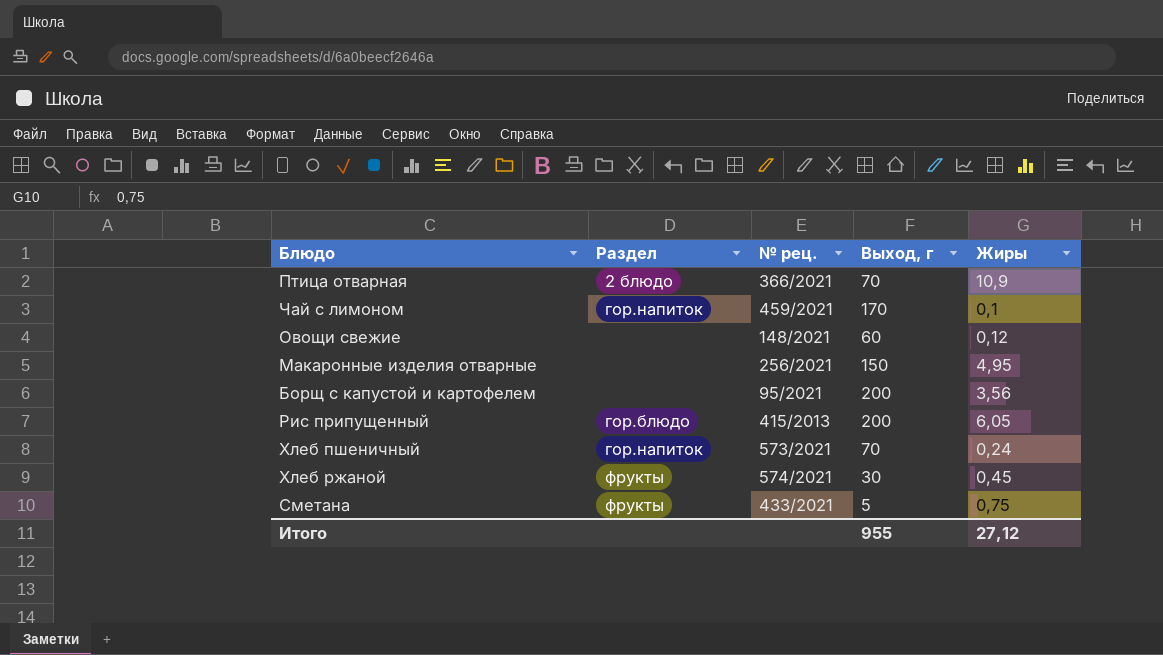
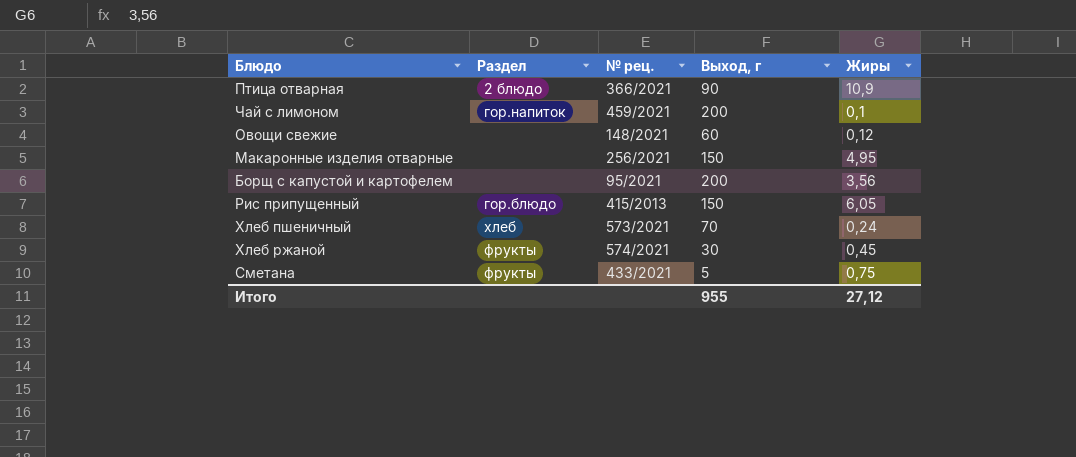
Птица отварная | Выход, г: 70 -> 90
Чай с лимоном | Выход, г: 170 -> 200
Рис припущенный | Выход, г: 200 -> 150
Хлеб пшеничный | Раздел: гор.напиток -> хлеб

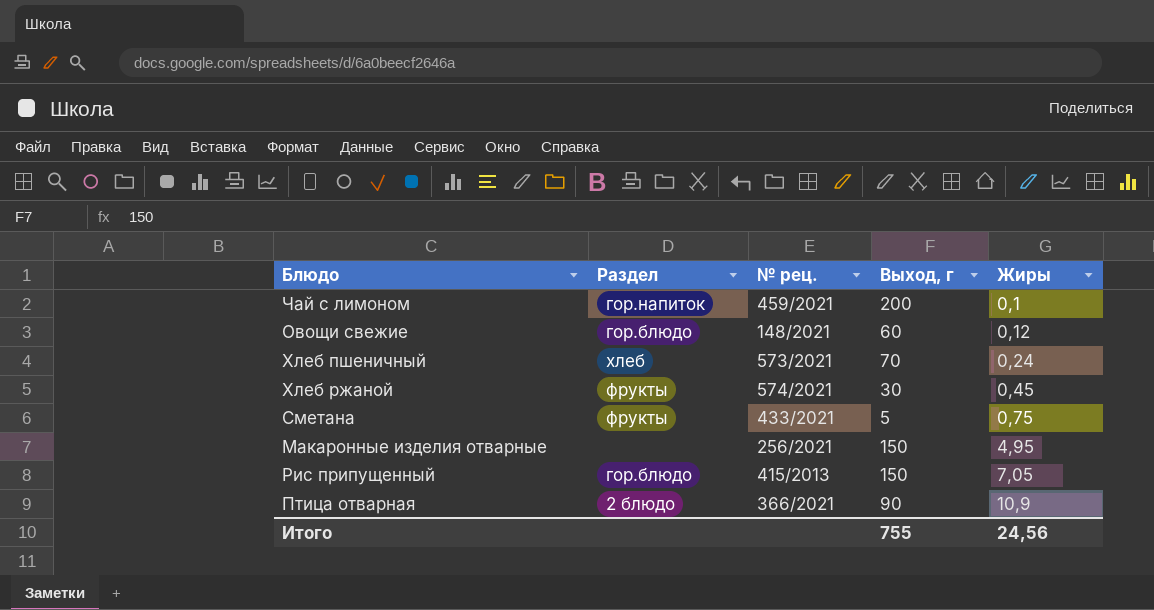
row order: none -> Жиры ascending
row Борщ с капустой и картофелем: none | 95/2021 | 200 | 3,56 -> none
Овощи свежие | Раздел: none -> гор.блюдо
Рис припущенный | Жиры: 6,05 -> 7,05
Итого | Выход, г: 955 -> 755
Итого | Жиры: 27,12 -> 24,56

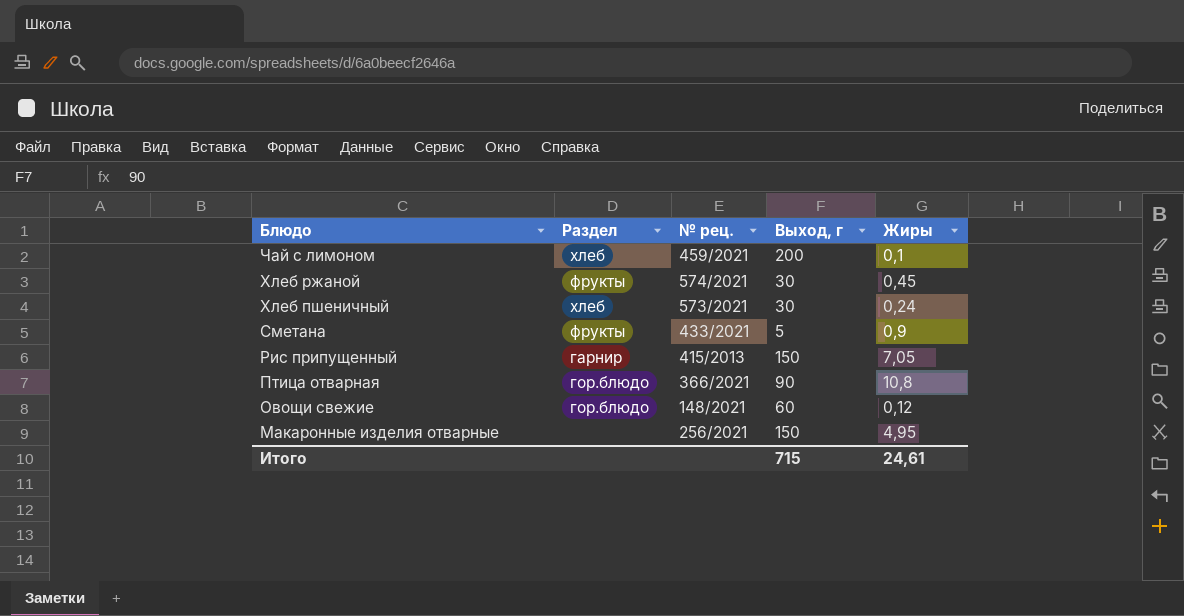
row order: Жиры ascending -> Блюдо descending
Чай с лимоном | Раздел: гор.напиток -> хлеб
Хлеб пшеничный | Выход, г: 70 -> 30
Сметана | Жиры: 0,75 -> 0,9
Рис припущенный | Раздел: гор.блюдо -> гарнир
Птица отварная | Раздел: 2 блюдо -> гор.блюдо
Птица отварная | Жиры: 10,9 -> 10,8
Итого | Выход, г: 755 -> 715
Итого | Жиры: 24,56 -> 24,61

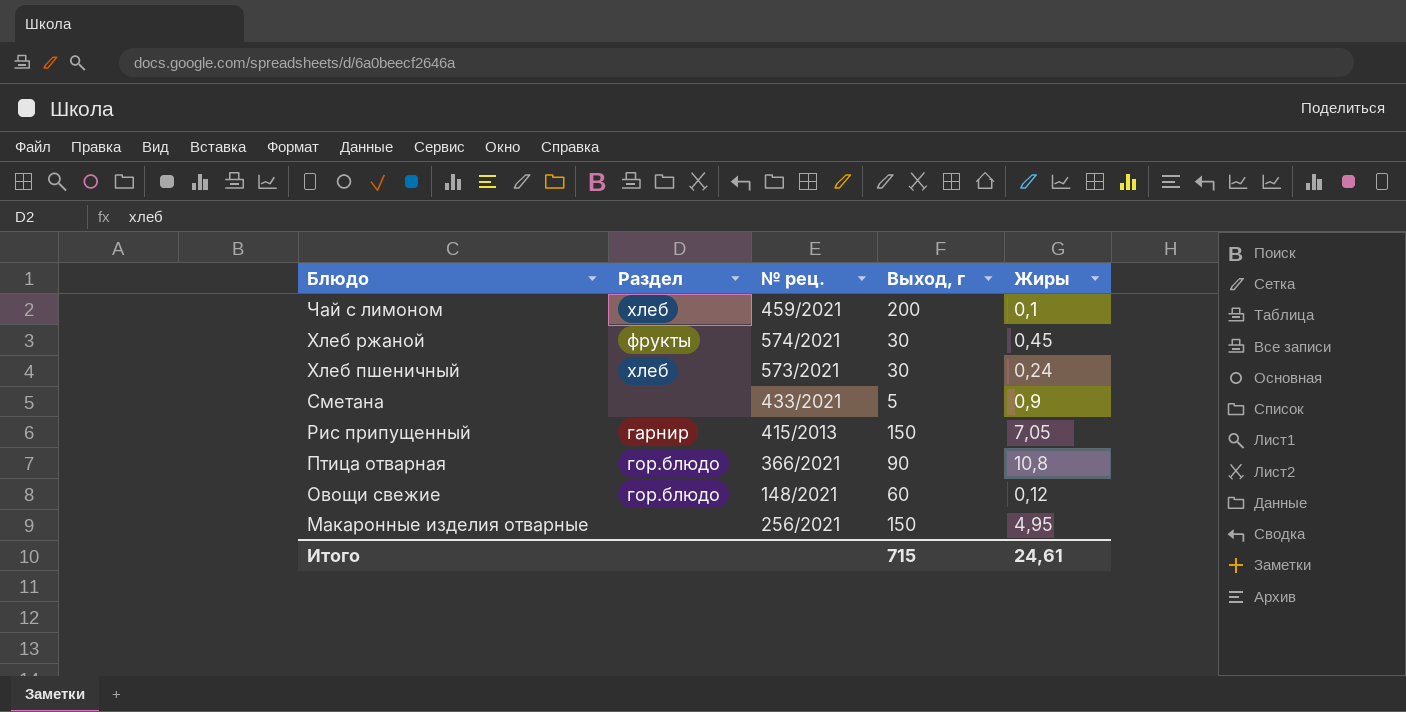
Сметана | Раздел: фрукты -> none

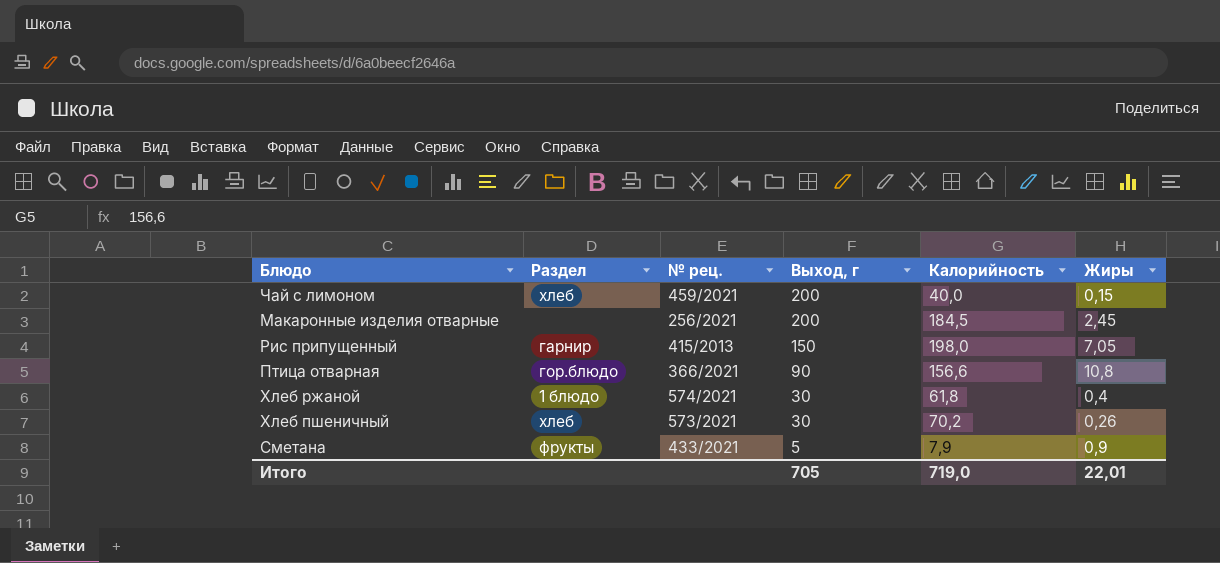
row order: Блюдо descending -> Выход, г descending
column Калорийность | position: none -> 5
row Овощи свежие: гор.блюдо | 148/2021 | 60 | 0,12 -> none
Чай с лимоном | Жиры: 0,1 -> 0,15
Макаронные изделия отварные | Выход, г: 150 -> 200
Макаронные изделия отварные | Жиры: 4,95 -> 2,45
Хлеб ржаной | Раздел: фрукты -> 1 блюдо
Хлеб ржаной | Жиры: 0,45 -> 0,4
Хлеб пшеничный | Жиры: 0,24 -> 0,26
Сметана | Раздел: none -> фрукты
Итого | Выход, г: 715 -> 705
Итого | Жиры: 24,61 -> 22,01

